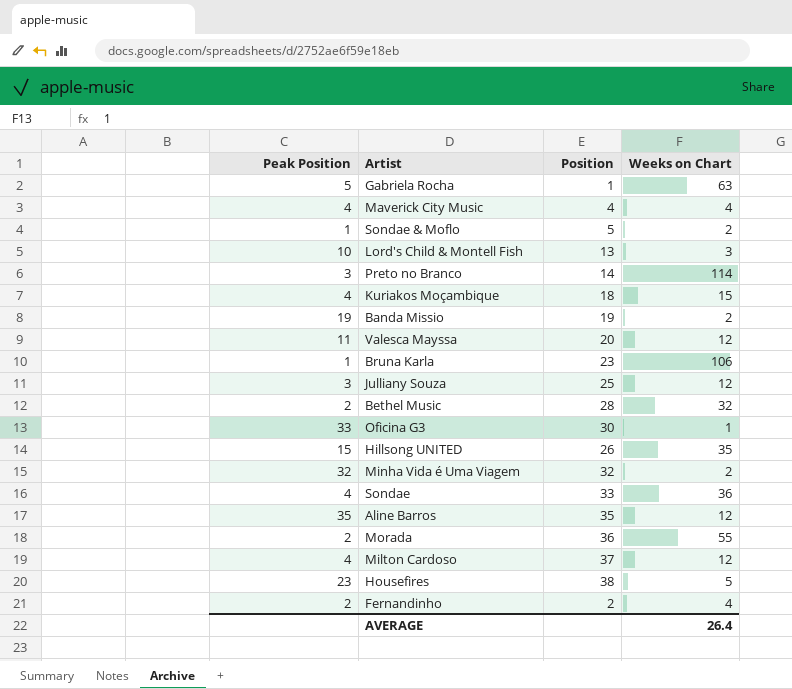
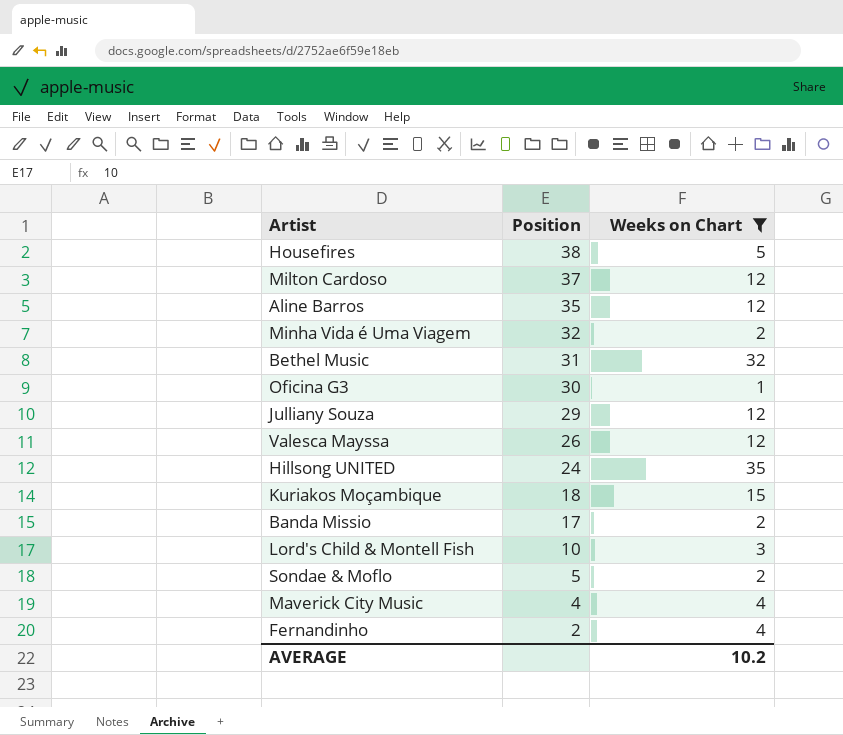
filter: none -> Weeks on Chart <= 35
row order: none -> Position descending
column Peak Position | position: 1 -> none
Bethel Music | Position: 28 -> 31
Julliany Souza | Position: 25 -> 29
Valesca Mayssa | Position: 20 -> 26
Hillsong UNITED | Position: 26 -> 24
Banda Missio | Position: 19 -> 17
Lord's Child & Montell Fish | Position: 13 -> 10
AVERAGE | Weeks on Chart: 26.4 -> 10.2

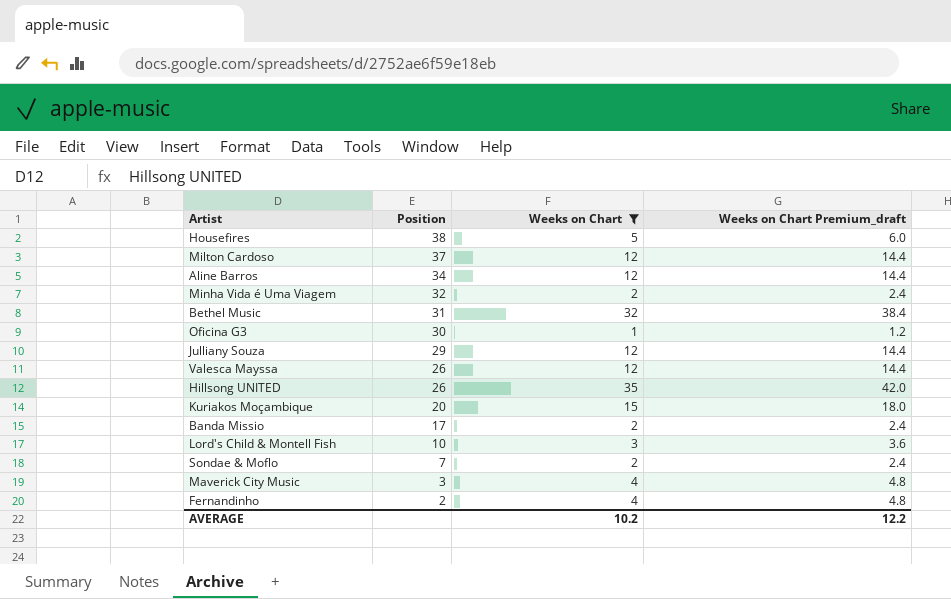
column Weeks on Chart Premium_draft | formula: none -> [Weeks on Chart] * 1.2
Aline Barros | Position: 35 -> 34
Hillsong UNITED | Position: 24 -> 26
Kuriakos Moçambique | Position: 18 -> 20
Sondae & Moflo | Position: 5 -> 7
Maverick City Music | Position: 4 -> 3

